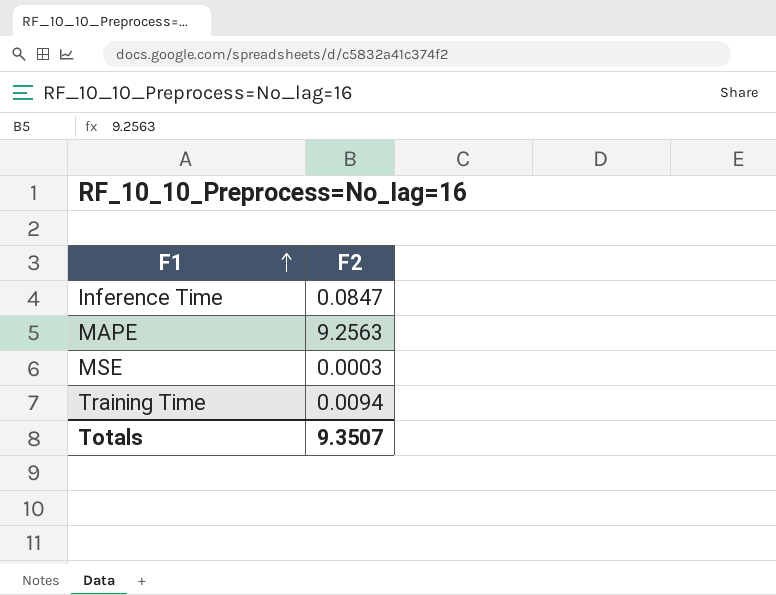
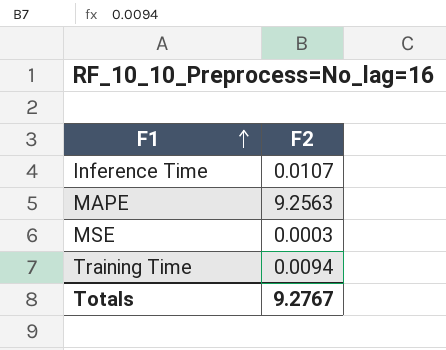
Inference Time | F2: 0.0847 -> 0.0107
Totals | F2: 9.3507 -> 9.2767

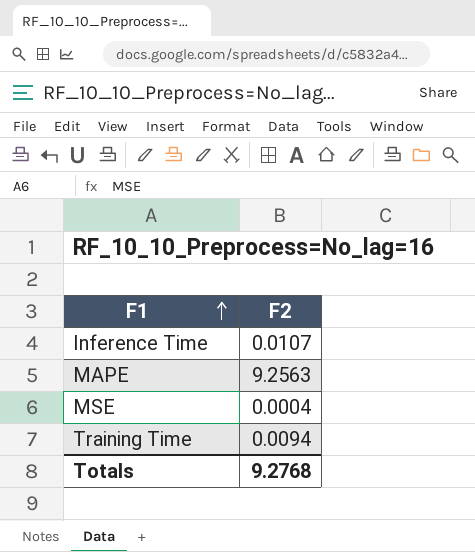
MSE | F2: 0.0003 -> 0.0004
Totals | F2: 9.2767 -> 9.2768

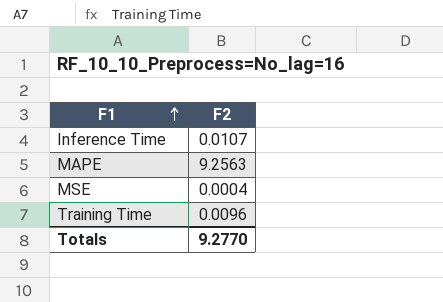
Training Time | F2: 0.0094 -> 0.0096
Totals | F2: 9.2768 -> 9.2770

